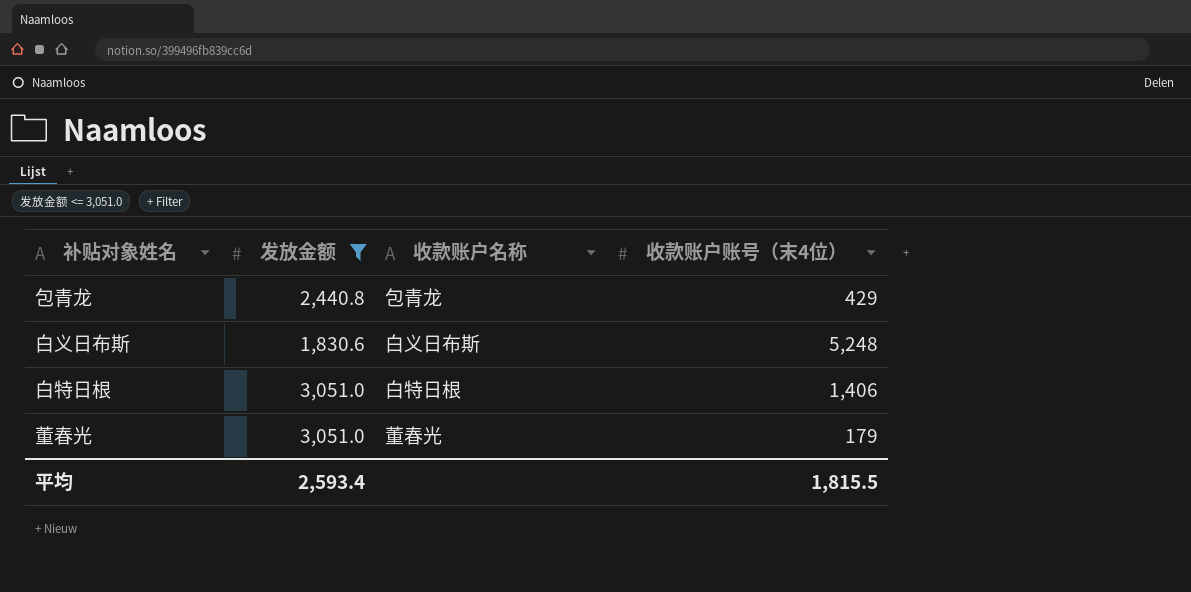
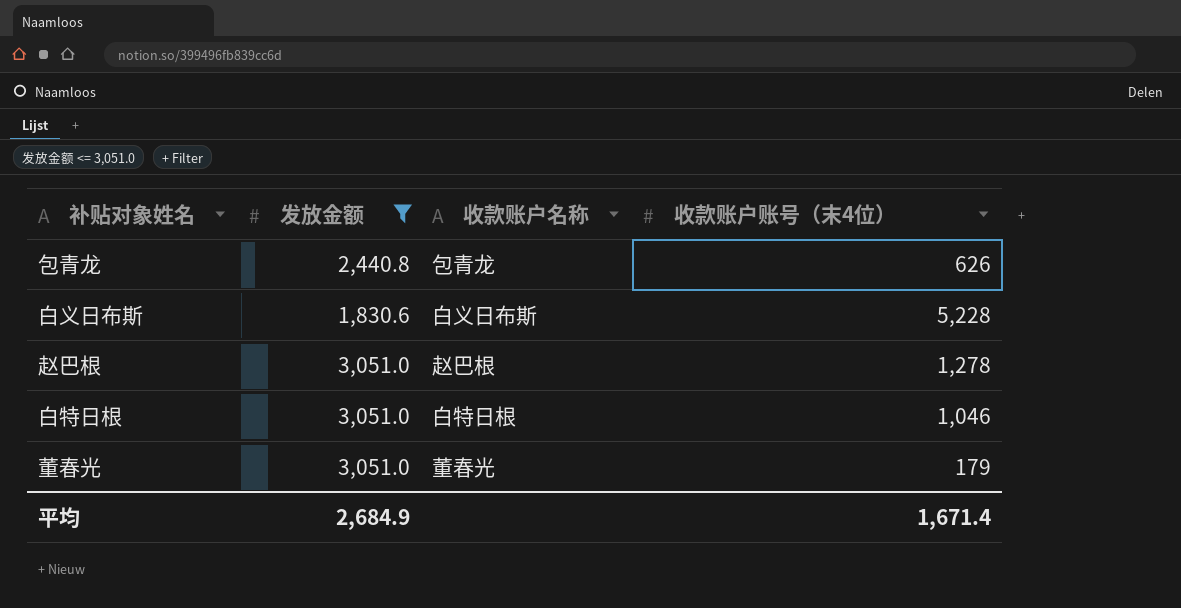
包青龙 | 收款账户账号（末4位）: 429 -> 626
白义日布斯 | 收款账户账号（末4位）: 5,248 -> 5,228
row 赵巴根: none -> 3,051.0 | 赵巴根 | 1,278
白特日根 | 收款账户账号（末4位）: 1,406 -> 1,046
平均 | 发放金额: 2,593.4 -> 2,684.9
平均 | 收款账户账号（末4位）: 1,815.5 -> 1,671.4

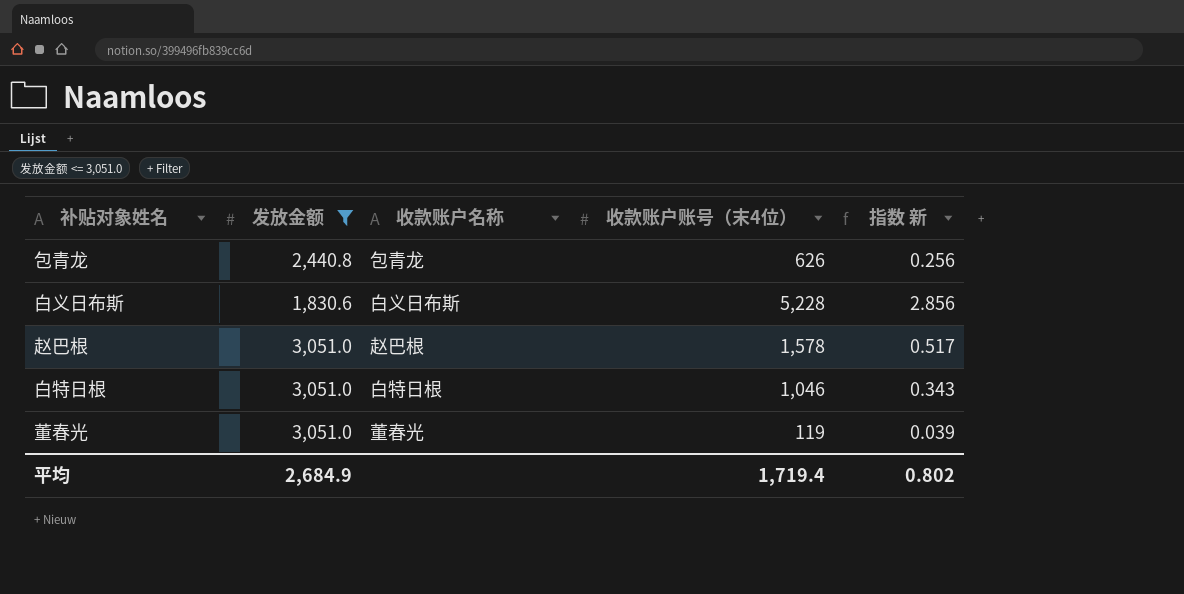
column 指数 新 | formula: none -> [收款账户账号（末4位）] / [发放金额]
赵巴根 | 收款账户账号（末4位）: 1,278 -> 1,578
董春光 | 收款账户账号（末4位）: 179 -> 119
平均 | 收款账户账号（末4位）: 1,671.4 -> 1,719.4

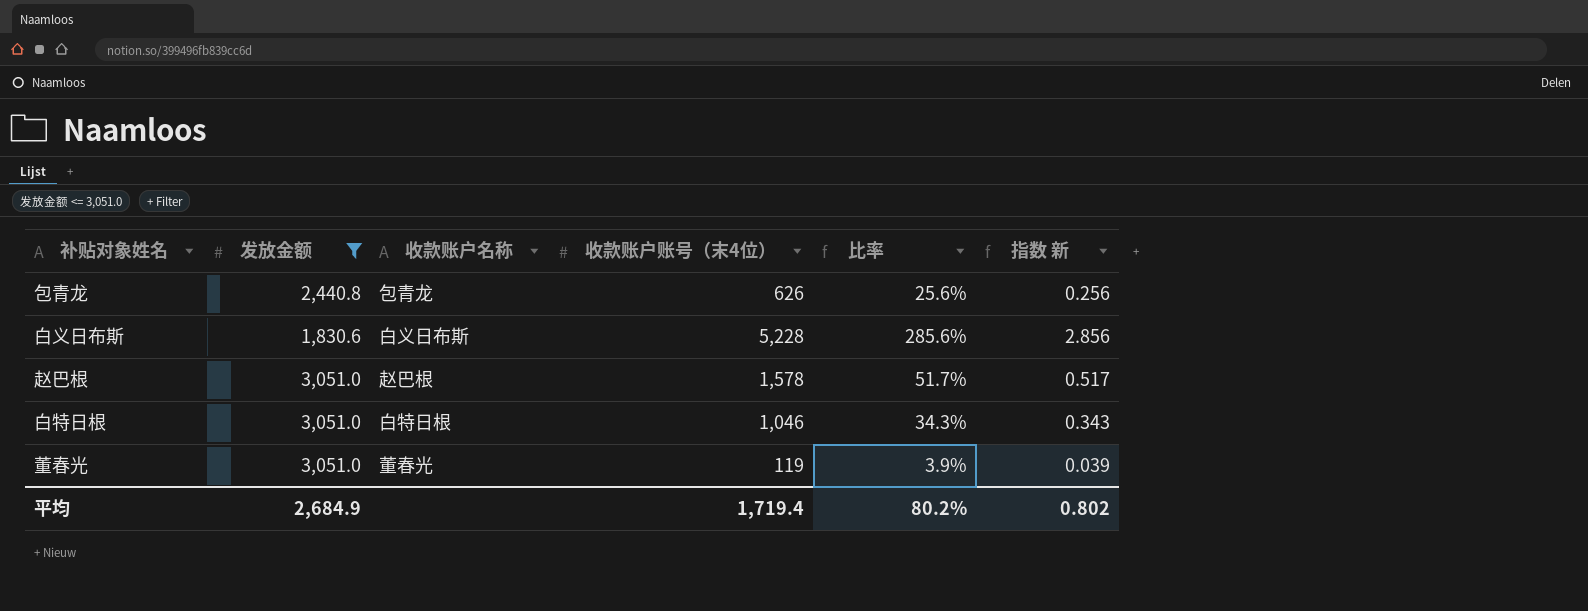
column 比率 | formula: none -> [收款账户账号（末4位）] / [发放金额]

